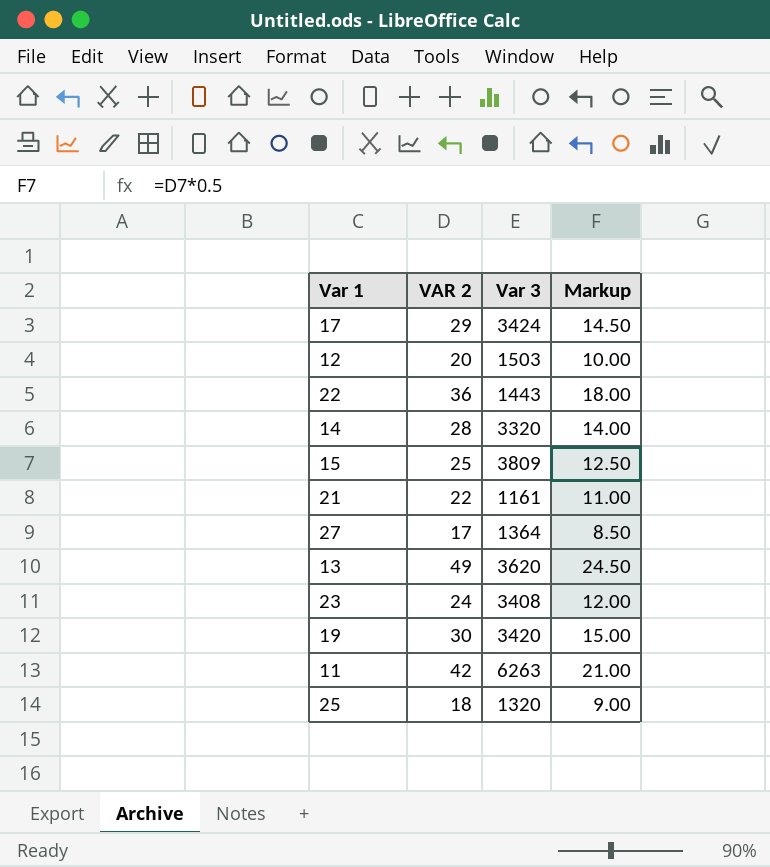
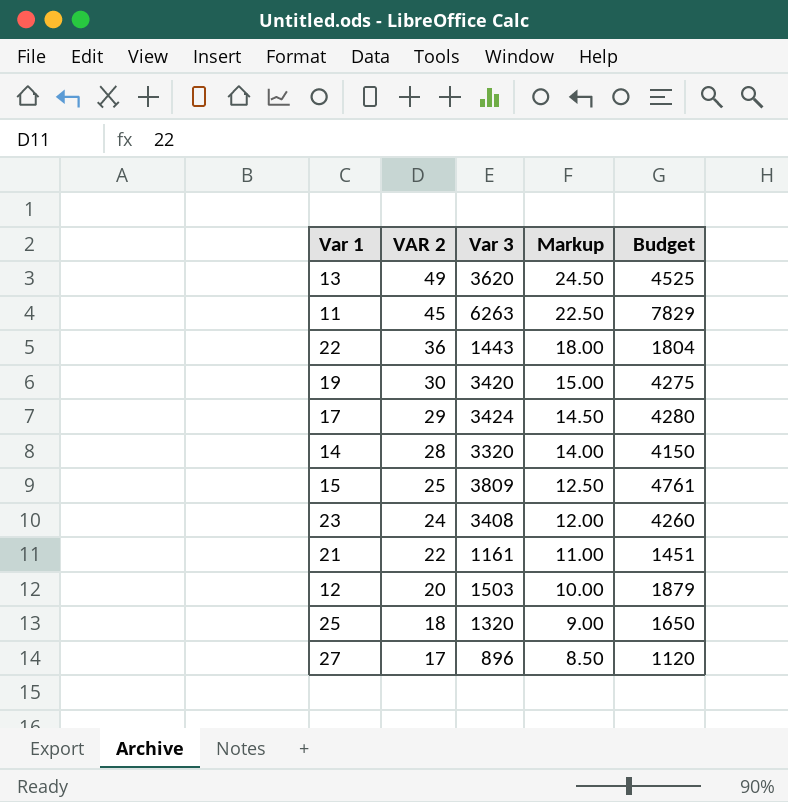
row order: none -> VAR 2 descending
column Budget | formula: none -> [Var 3] * 1.25
11 | VAR 2: 42 -> 45
11 | Markup: 21.00 -> 22.50
27 | Var 3: 1364 -> 896

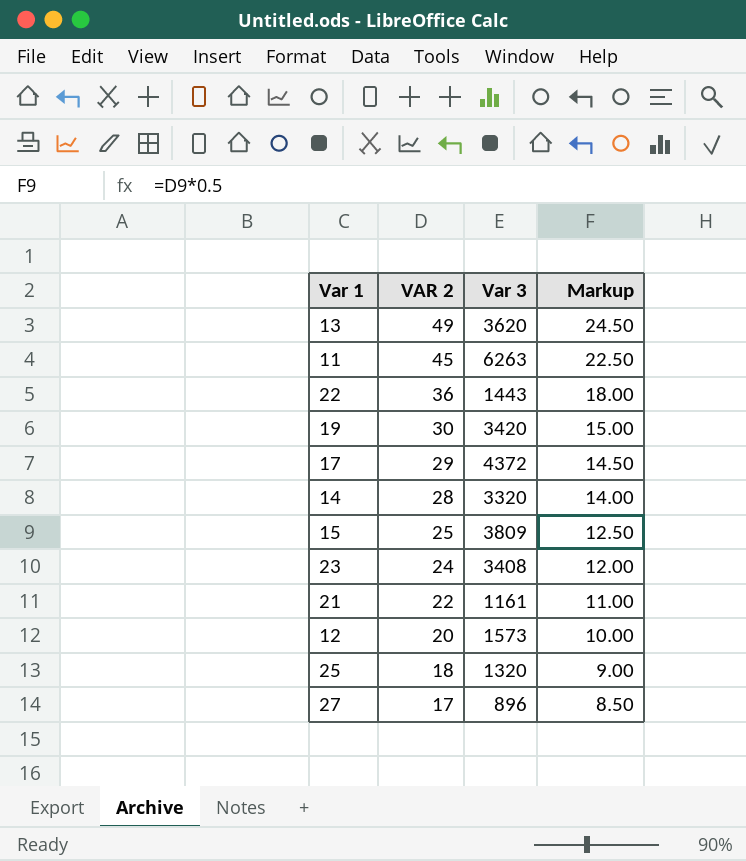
column Budget | formula: [Var 3] * 1.25 -> none
17 | Var 3: 3424 -> 4372
12 | Var 3: 1503 -> 1573

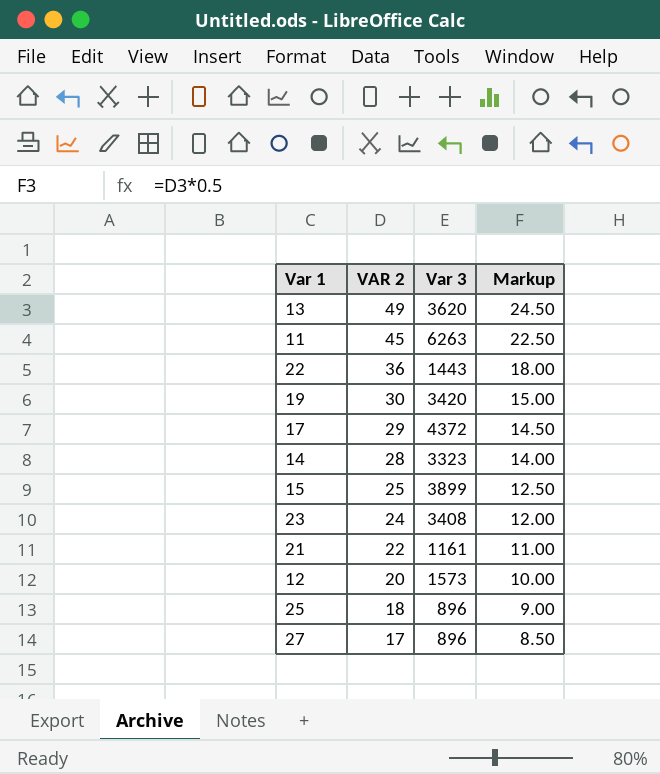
14 | Var 3: 3320 -> 3323
15 | Var 3: 3809 -> 3899
25 | Var 3: 1320 -> 896

